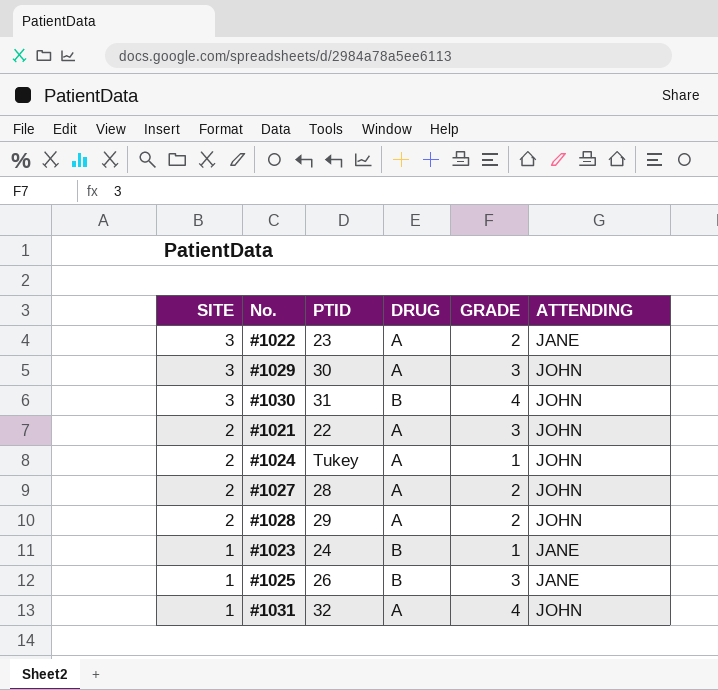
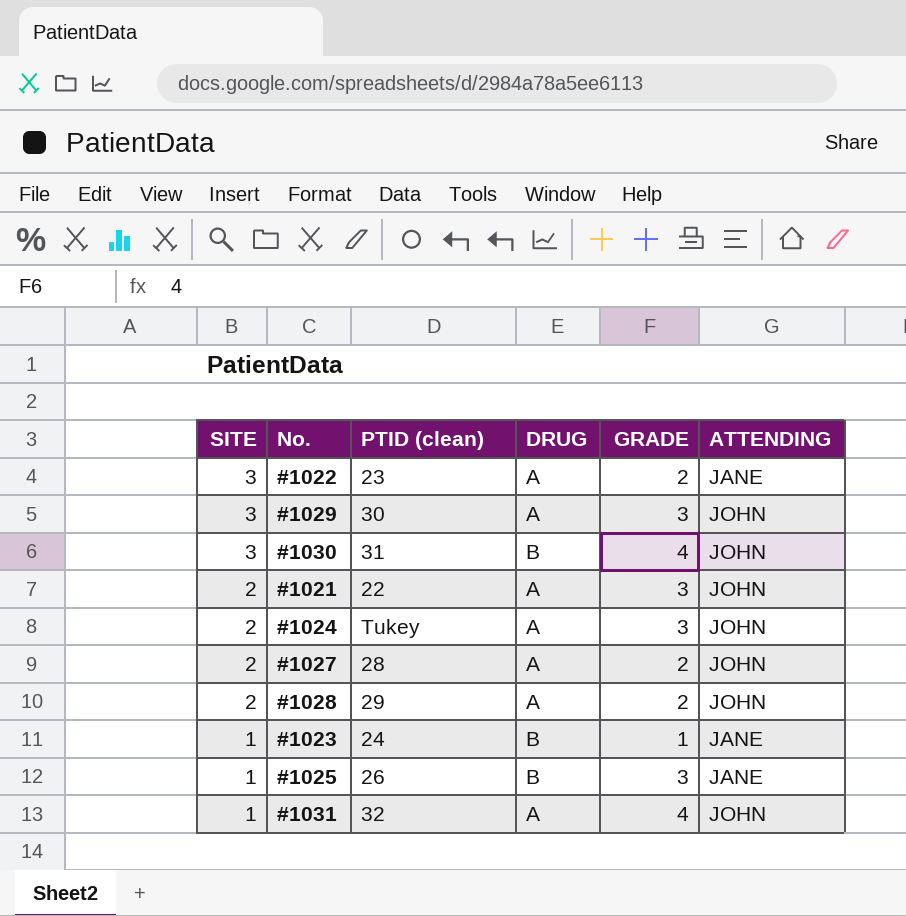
column name: PTID -> PTID (clean)
#1024 | GRADE: 1 -> 3

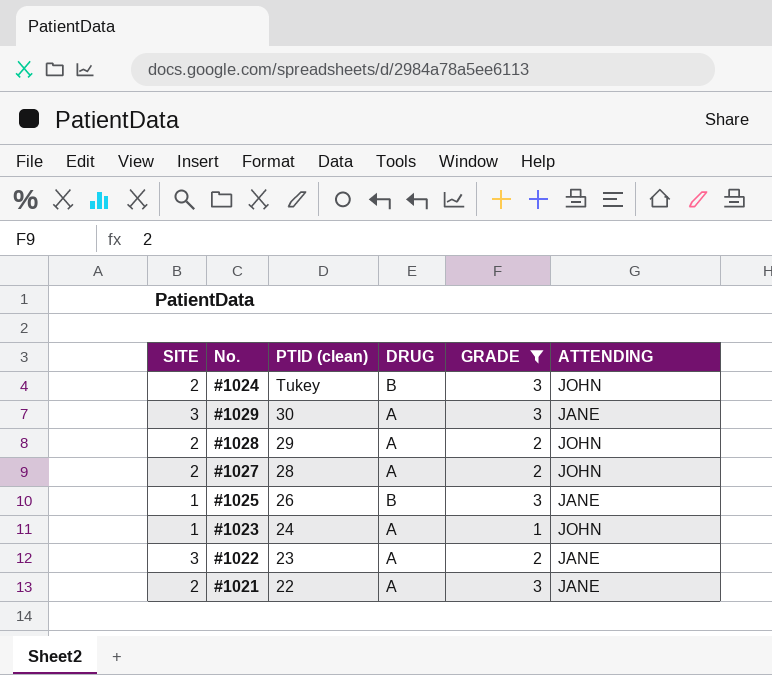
filter: none -> GRADE != 4
row order: SITE descending -> PTID (clean) descending
#1024 | DRUG: A -> B
#1029 | ATTENDING: JOHN -> JANE
#1023 | DRUG: B -> A
#1023 | ATTENDING: JANE -> JOHN
#1021 | ATTENDING: JOHN -> JANE

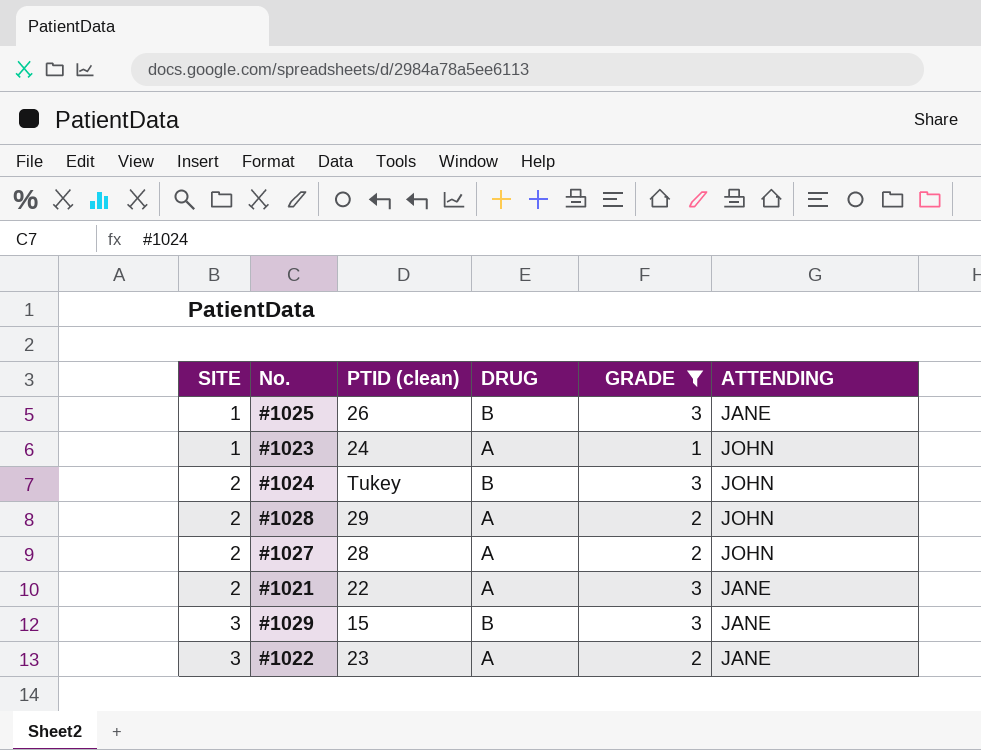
row order: PTID (clean) descending -> SITE ascending
#1029 | PTID (clean): 30 -> 15
#1029 | DRUG: A -> B

